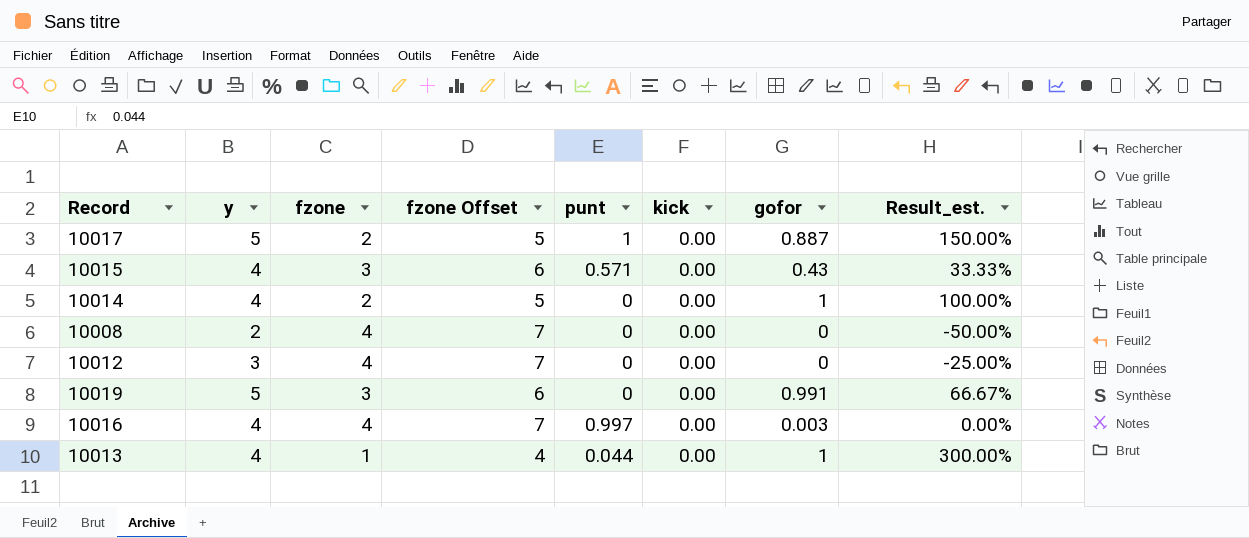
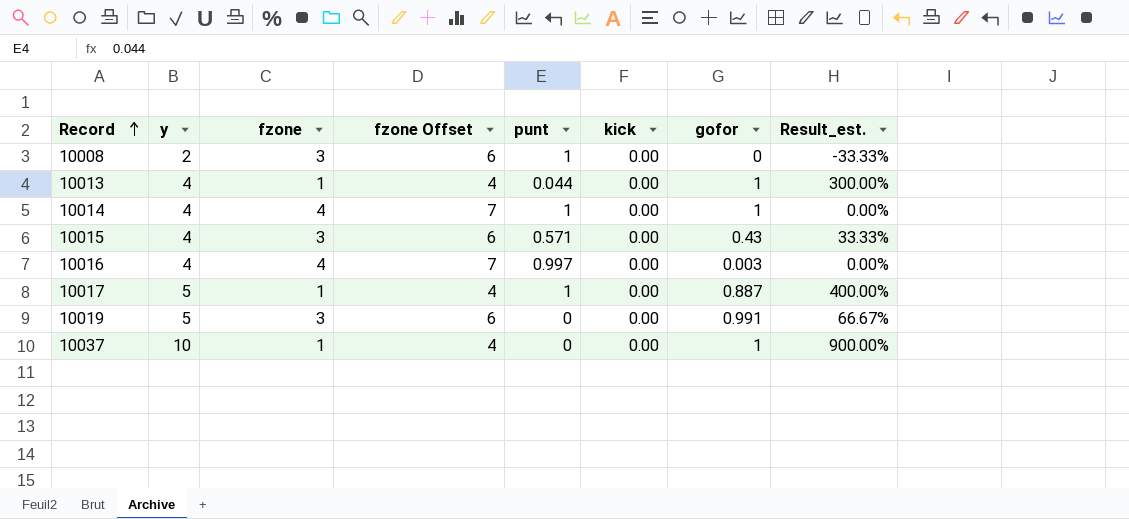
row order: none -> Record ascending
row 10012: 3 | 4 | 7 | 0 | 0.00 | 0 | -25.00% -> none
10008 | fzone: 4 -> 3
10008 | fzone Offset: 7 -> 6
10008 | punt: 0 -> 1
10008 | Result_est.: -50.00% -> -33.33%
10014 | fzone: 2 -> 4
10014 | fzone Offset: 5 -> 7
10014 | punt: 0 -> 1
10014 | Result_est.: 100.00% -> 0.00%
10017 | fzone: 2 -> 1
10017 | fzone Offset: 5 -> 4
10017 | Result_est.: 150.00% -> 400.00%
row 10037: none -> 10 | 1 | 4 | 0 | 0.00 | 1 | 900.00%

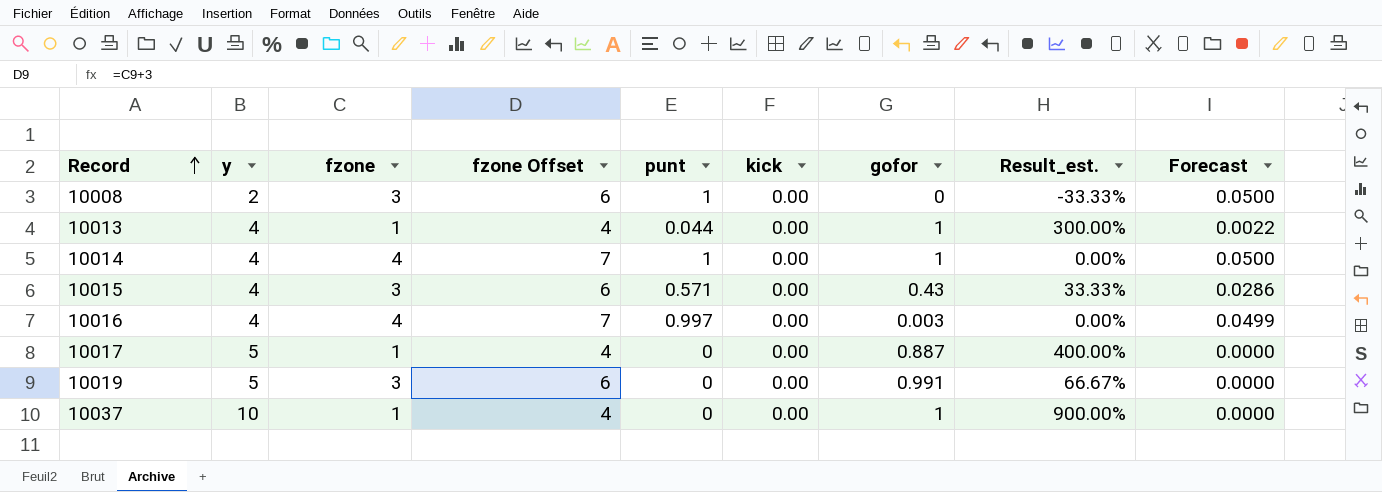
column Forecast | formula: none -> [punt] * 0.05
10017 | punt: 1 -> 0

